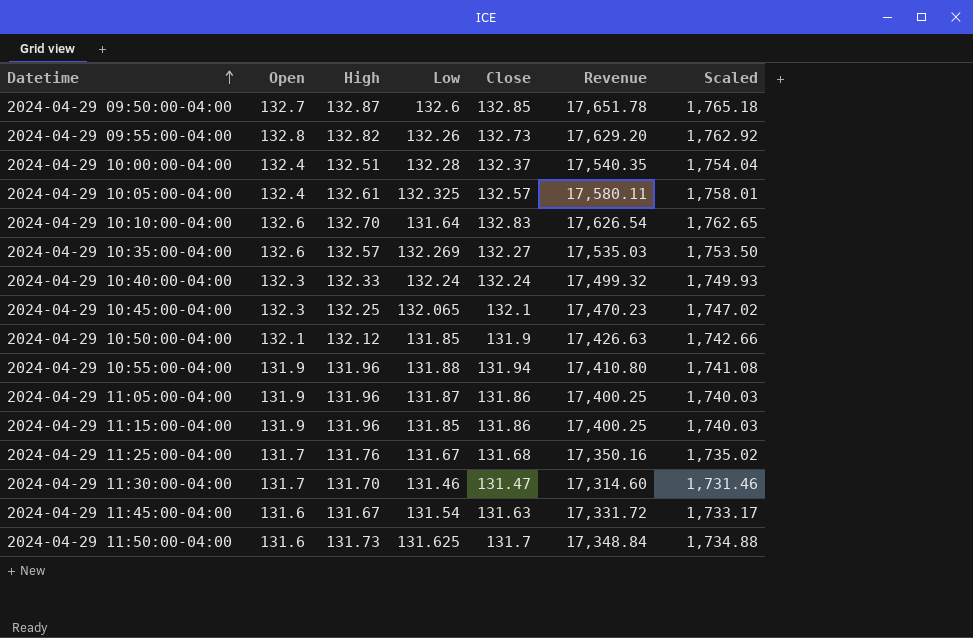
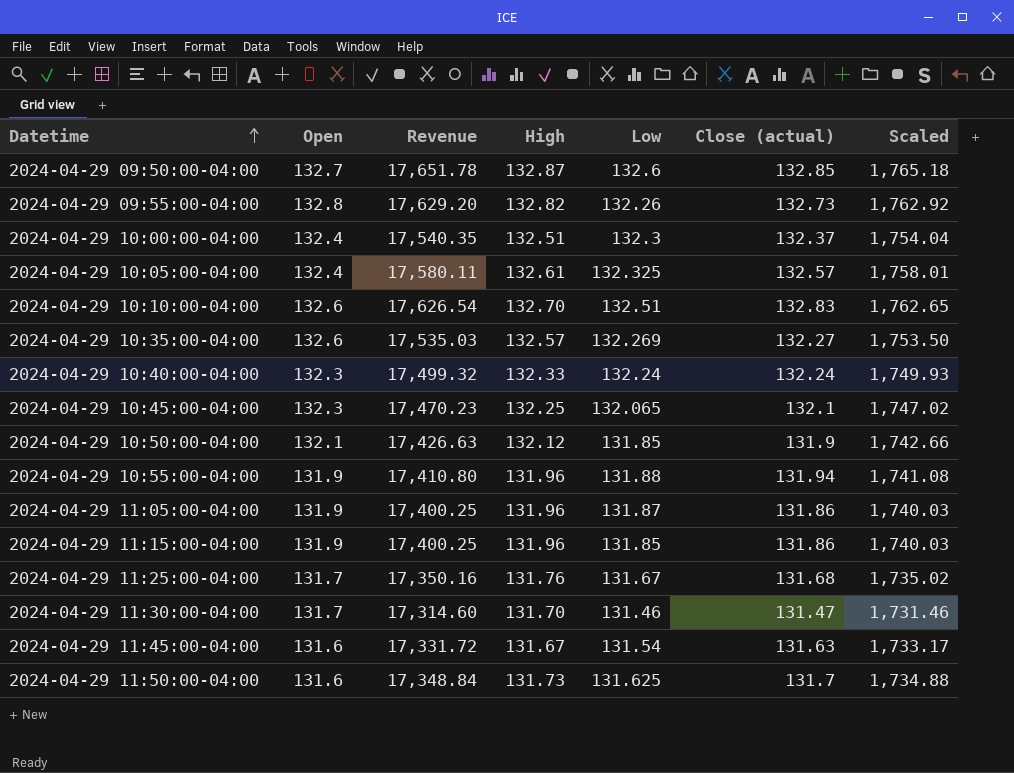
column Revenue | position: 6 -> 3
column name: Close -> Close (actual)
2024-04-29 10:00:00-04:00 | Low: 132.28 -> 132.3
2024-04-29 10:10:00-04:00 | Low: 131.64 -> 132.51

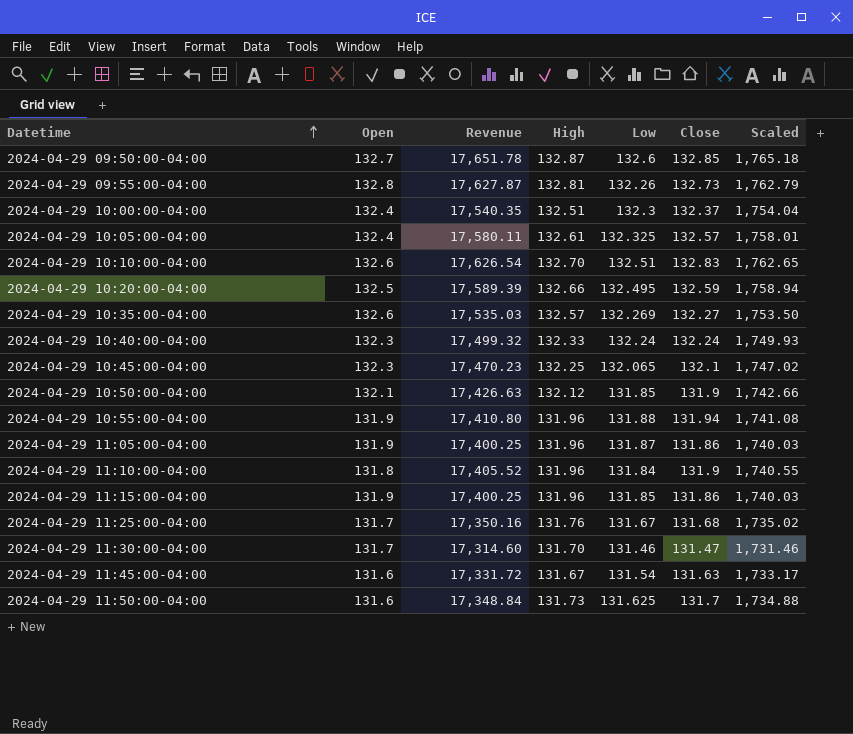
column name: Close (actual) -> Close
2024-04-29 09:55:00-04:00 | Revenue: 17,629.20 -> 17,627.87
2024-04-29 09:55:00-04:00 | High: 132.82 -> 132.81
2024-04-29 09:55:00-04:00 | Scaled: 1,762.92 -> 1,762.79
row 2024-04-29 10:20:00-04:00: none -> 132.5 | 17,589.39 | 132.66 | 132.495 | 132.59 | 1,758.94
row 2024-04-29 11:10:00-04:00: none -> 131.8 | 17,405.52 | 131.96 | 131.84 | 131.9 | 1,740.55

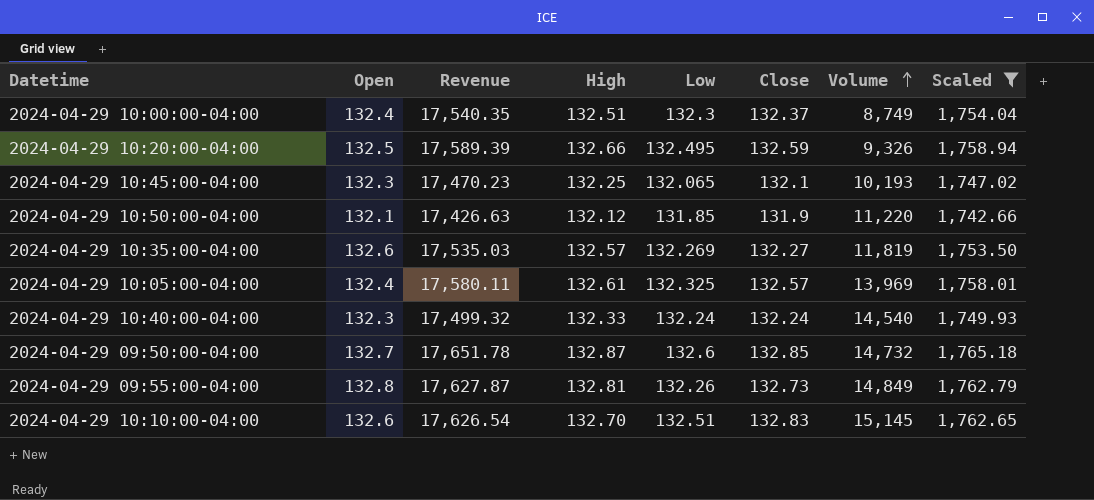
filter: none -> Scaled >= 1,742.66
row order: Datetime ascending -> Volume ascending
column Volume | position: none -> 7

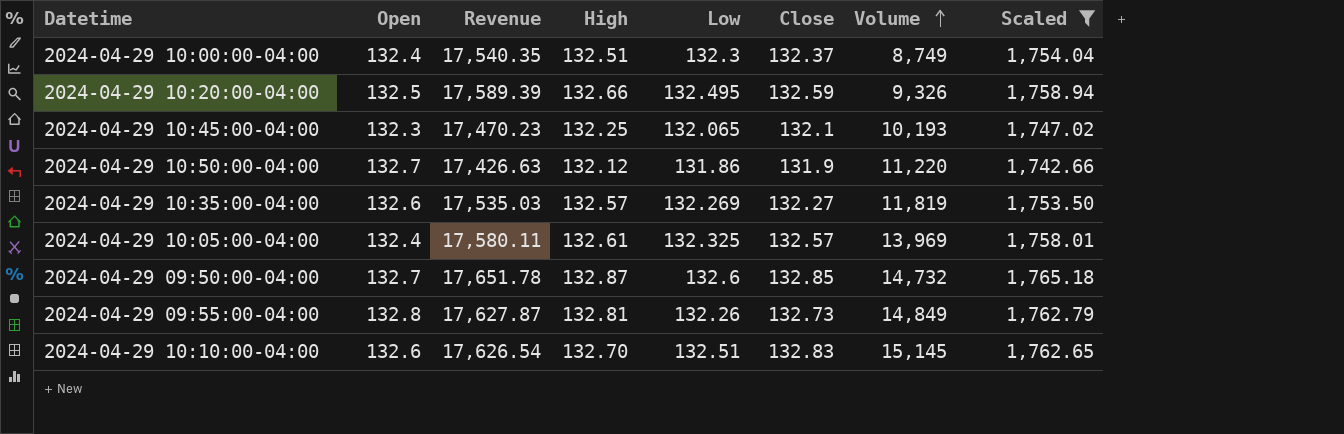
row 2024-04-29 10:40:00-04:00: 132.3 | 17,499.32 | 132.33 | 132.24 | 132.24 | 14,540 | 1,749.93 -> none
2024-04-29 10:50:00-04:00 | Open: 132.1 -> 132.7
2024-04-29 10:50:00-04:00 | Low: 131.85 -> 131.86

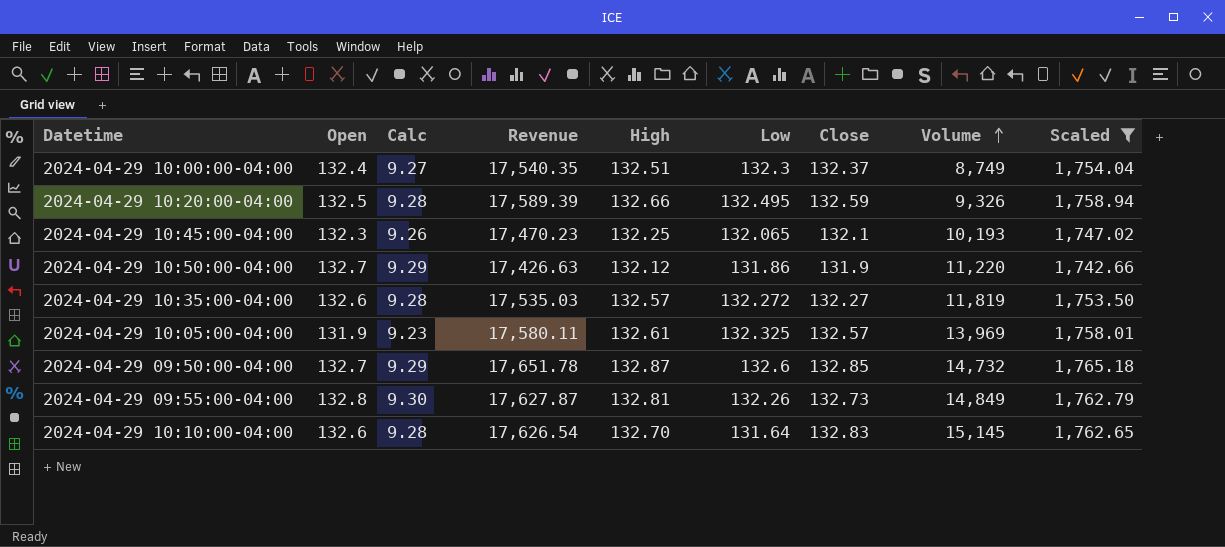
column Calc | formula: none -> [Open] * 0.07
2024-04-29 10:35:00-04:00 | Low: 132.269 -> 132.272
2024-04-29 10:05:00-04:00 | Open: 132.4 -> 131.9
2024-04-29 10:10:00-04:00 | Low: 132.51 -> 131.64

